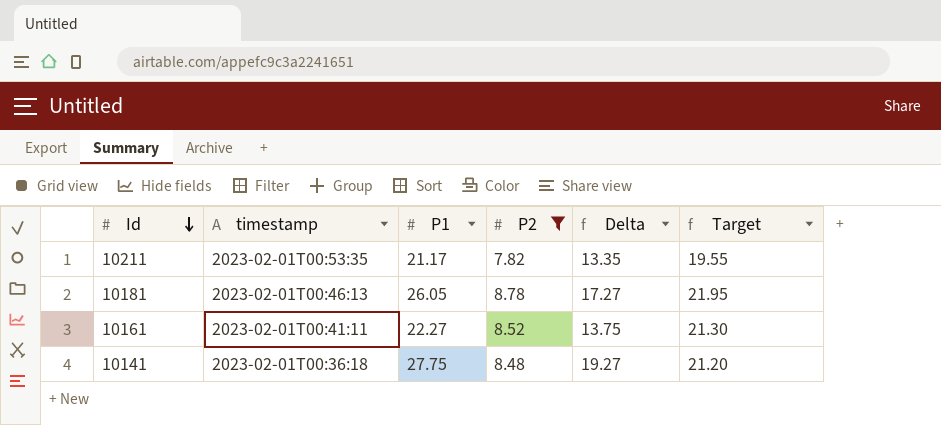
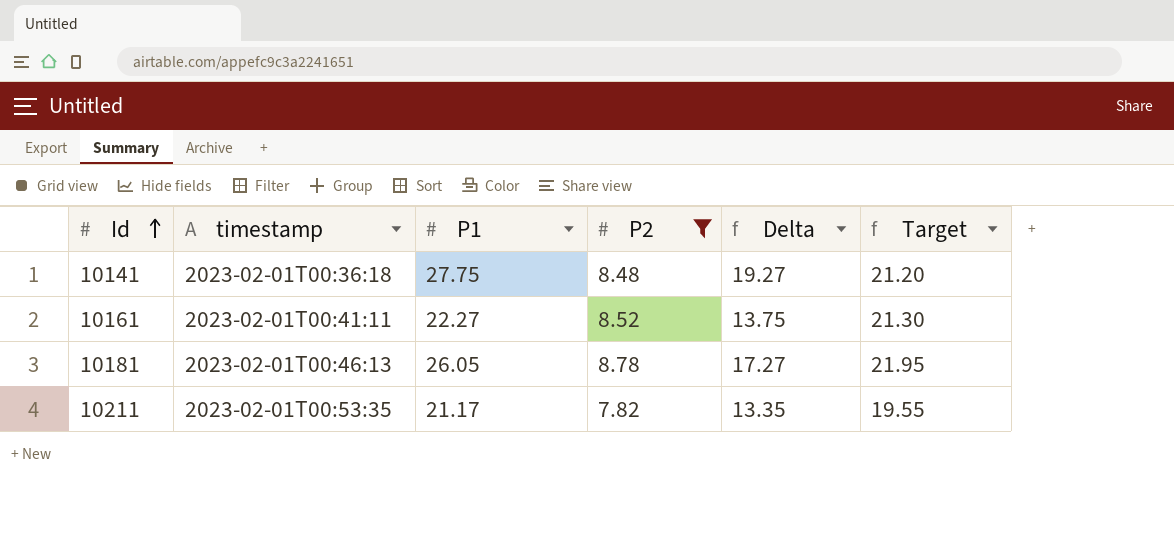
row order: Id descending -> Id ascending

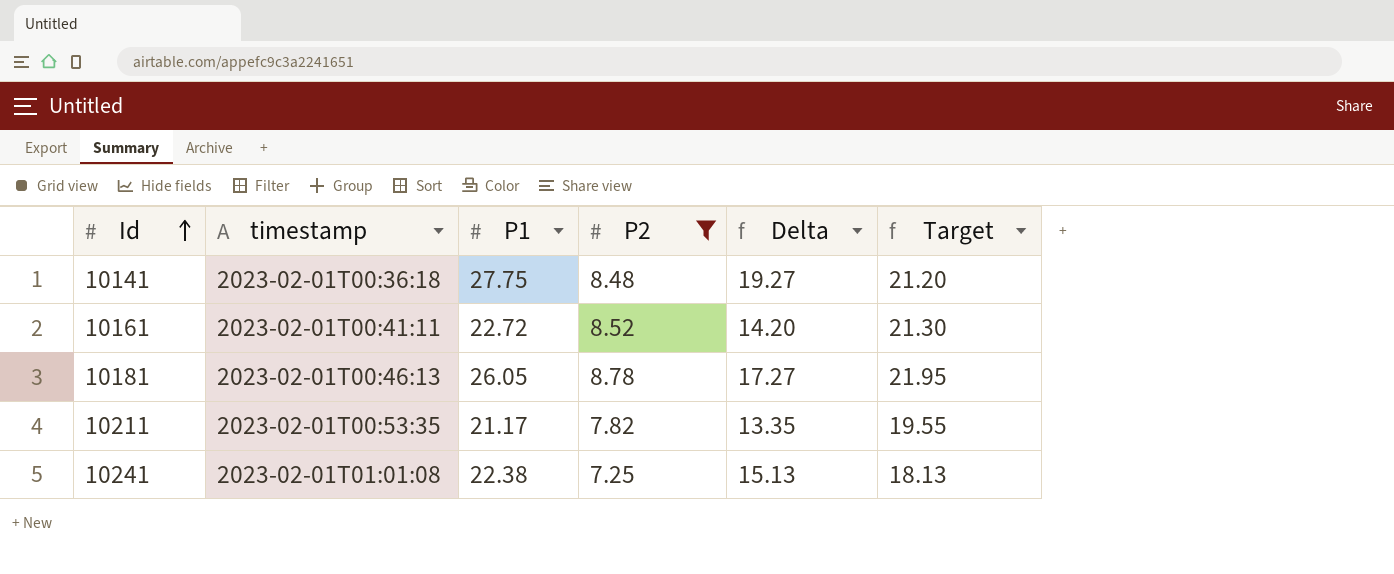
10161 | P1: 22.27 -> 22.72
10161 | Delta: 13.75 -> 14.20
row 10241: none -> 2023-02-01T01:01:08 | 22.38 | 7.25 | 15.13 | 18.13

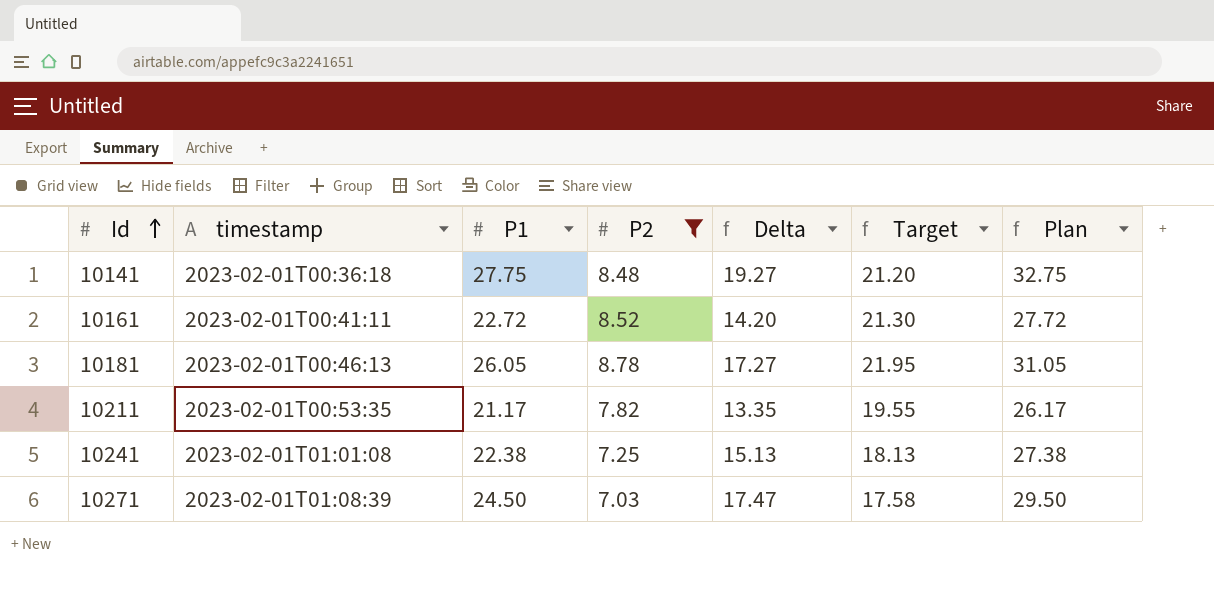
column Plan | formula: none -> [P1] + 5
row 10271: none -> 2023-02-01T01:08:39 | 24.50 | 7.03 | 17.47 | 17.58 | 29.50

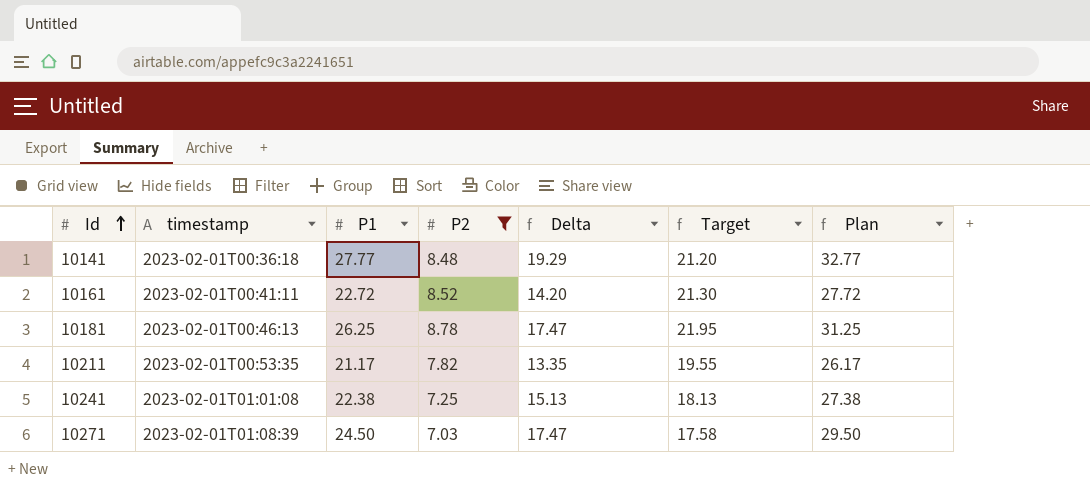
10141 | P1: 27.75 -> 27.77
10141 | Delta: 19.27 -> 19.29
10141 | Plan: 32.75 -> 32.77
10181 | P1: 26.05 -> 26.25
10181 | Delta: 17.27 -> 17.47
10181 | Plan: 31.05 -> 31.25

